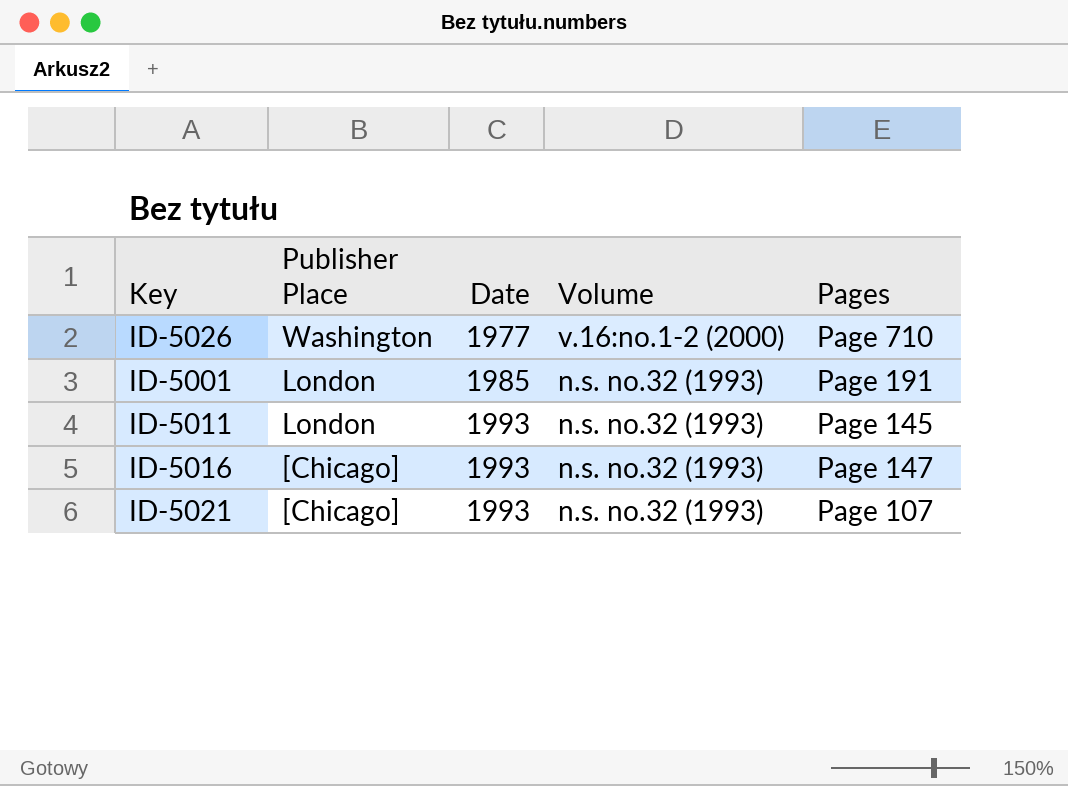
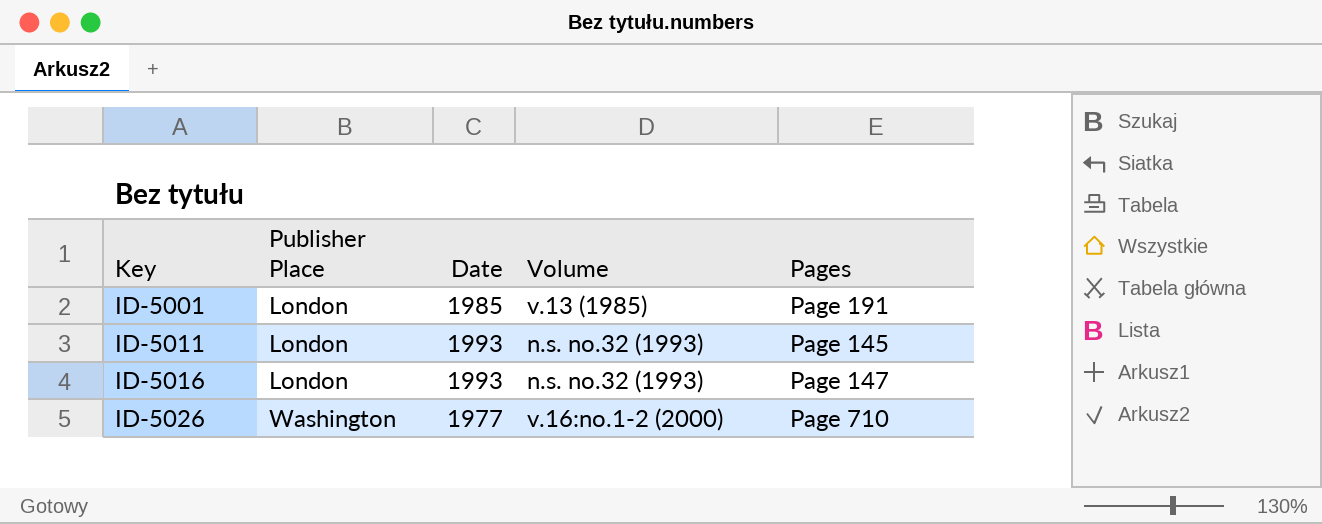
row order: Publisher Place descending -> Key ascending
row ID-5021: [Chicago] | 1993 | n.s. no.32 (1993) | Page 107 -> none
ID-5001 | Volume: n.s. no.32 (1993) -> v.13 (1985)
ID-5016 | Publisher Place: [Chicago] -> London

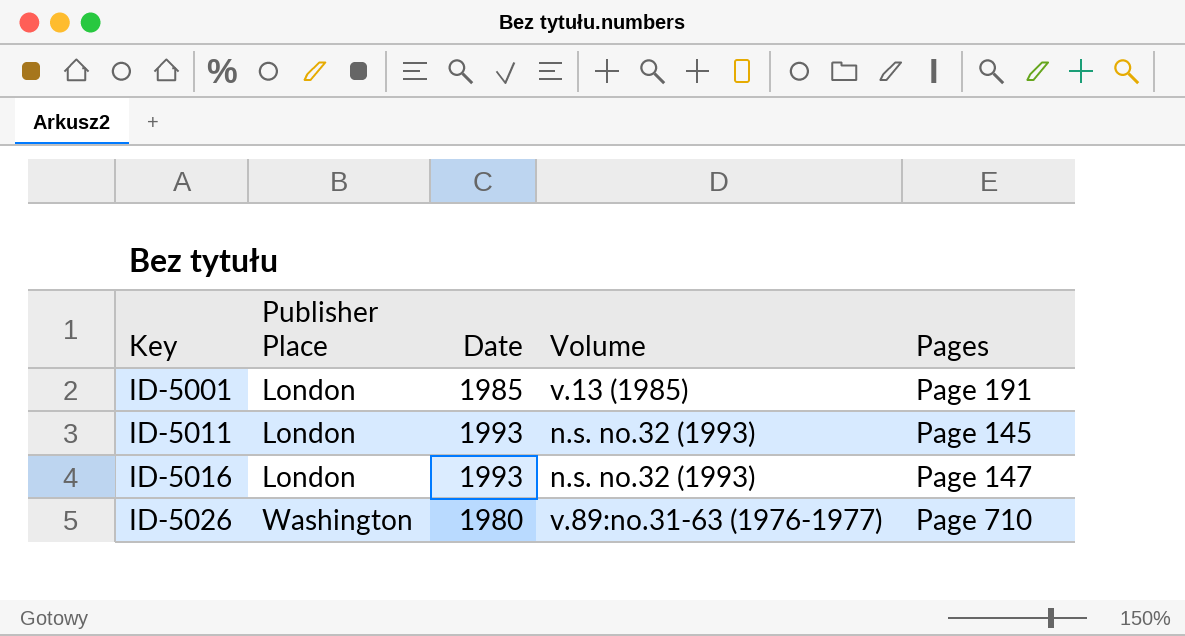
ID-5026 | Date: 1977 -> 1980
ID-5026 | Volume: v.16:no.1-2 (2000) -> v.89:no.31-63 (1976-1977)

